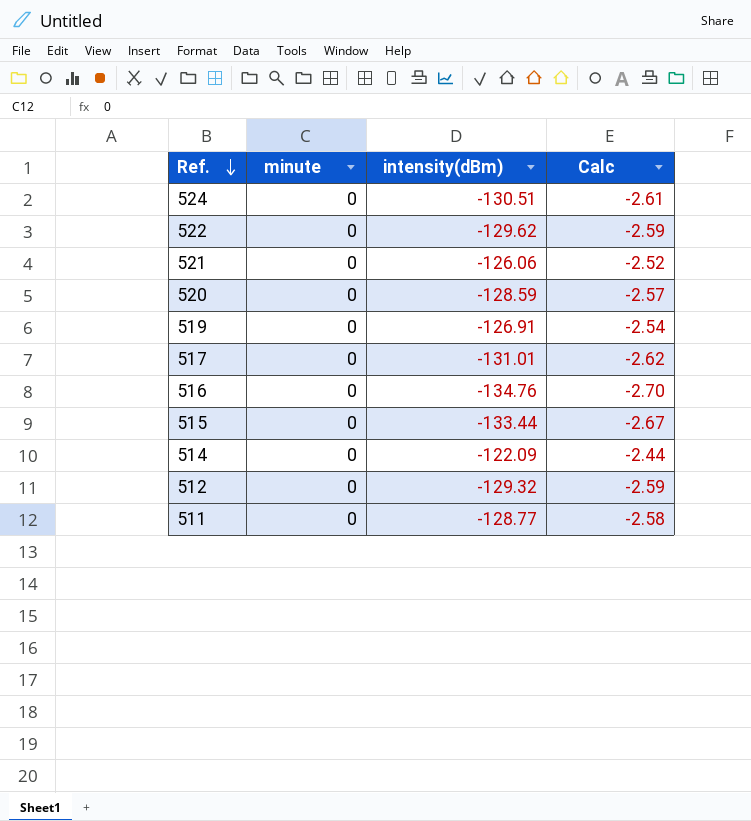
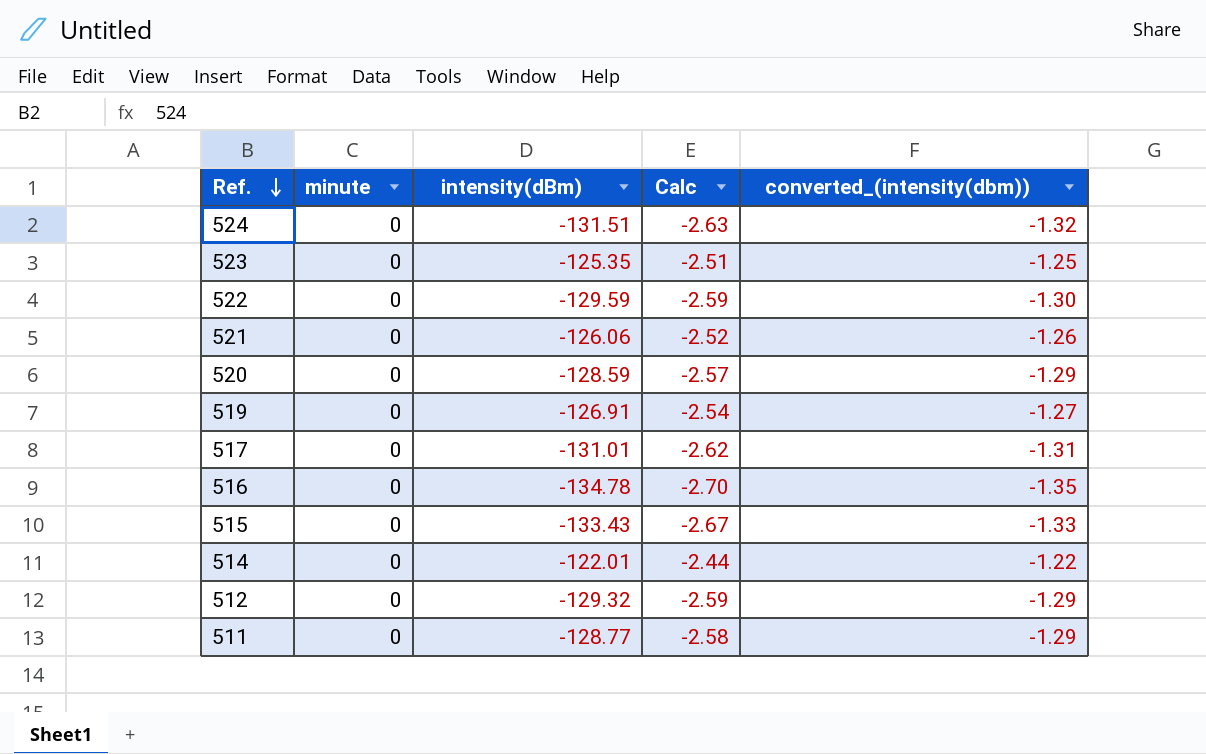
column converted_(intensity(dbm)) | formula: none -> [intensity(dBm)] * 0.01
524 | intensity(dBm): -130.51 -> -131.51
524 | Calc: -2.61 -> -2.63
row 523: none -> 0 | -125.35 | -2.51 | -1.25
522 | intensity(dBm): -129.62 -> -129.59
516 | intensity(dBm): -134.76 -> -134.78
515 | intensity(dBm): -133.44 -> -133.43
514 | intensity(dBm): -122.09 -> -122.01

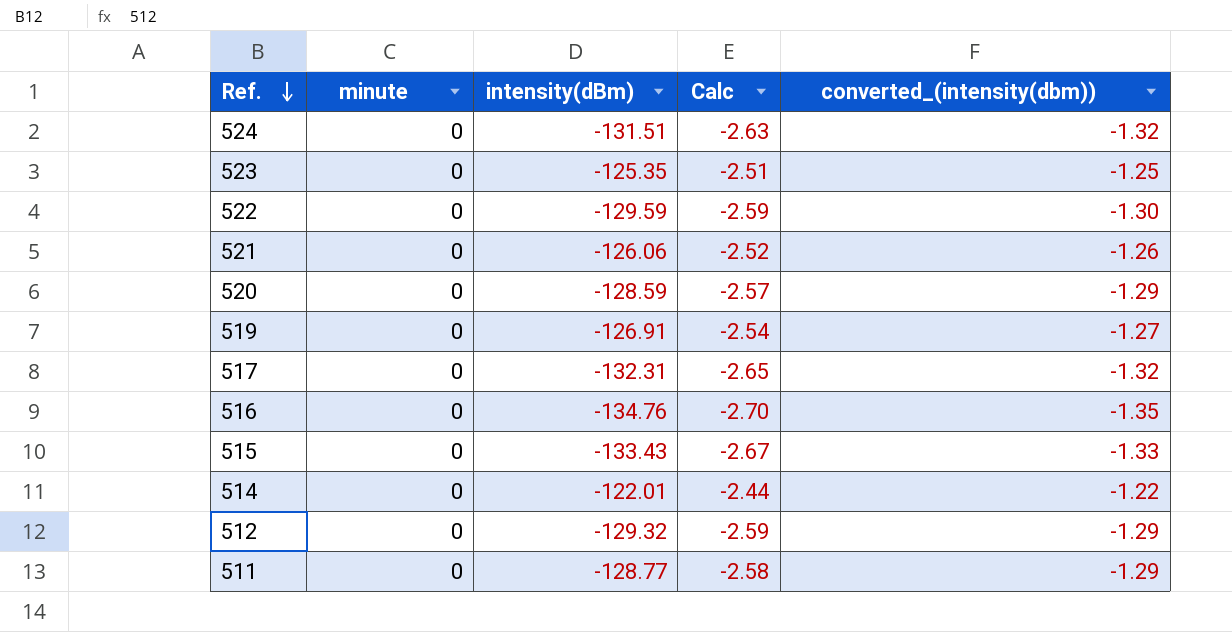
517 | intensity(dBm): -131.01 -> -132.31
517 | Calc: -2.62 -> -2.65
517 | converted_(intensity(dbm)): -1.31 -> -1.32
516 | intensity(dBm): -134.78 -> -134.76

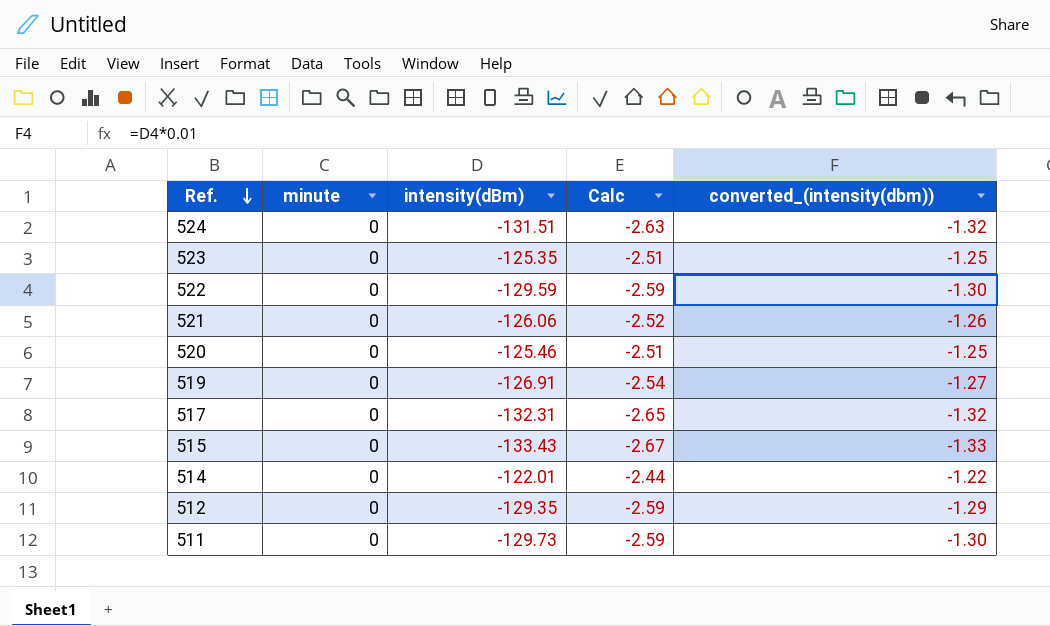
row 516: 0 | -134.76 | -2.70 | -1.35 -> none
520 | intensity(dBm): -128.59 -> -125.46
520 | Calc: -2.57 -> -2.51
520 | converted_(intensity(dbm)): -1.29 -> -1.25
512 | intensity(dBm): -129.32 -> -129.35
511 | intensity(dBm): -128.77 -> -129.73
511 | Calc: -2.58 -> -2.59
511 | converted_(intensity(dbm)): -1.29 -> -1.30

